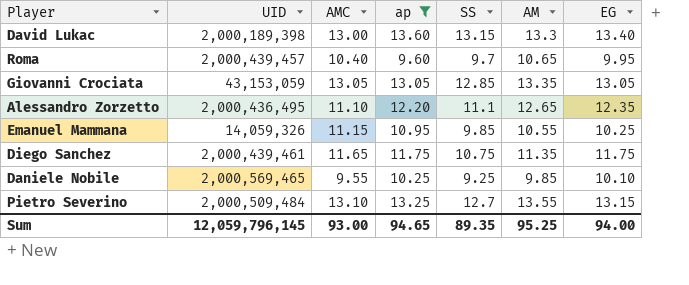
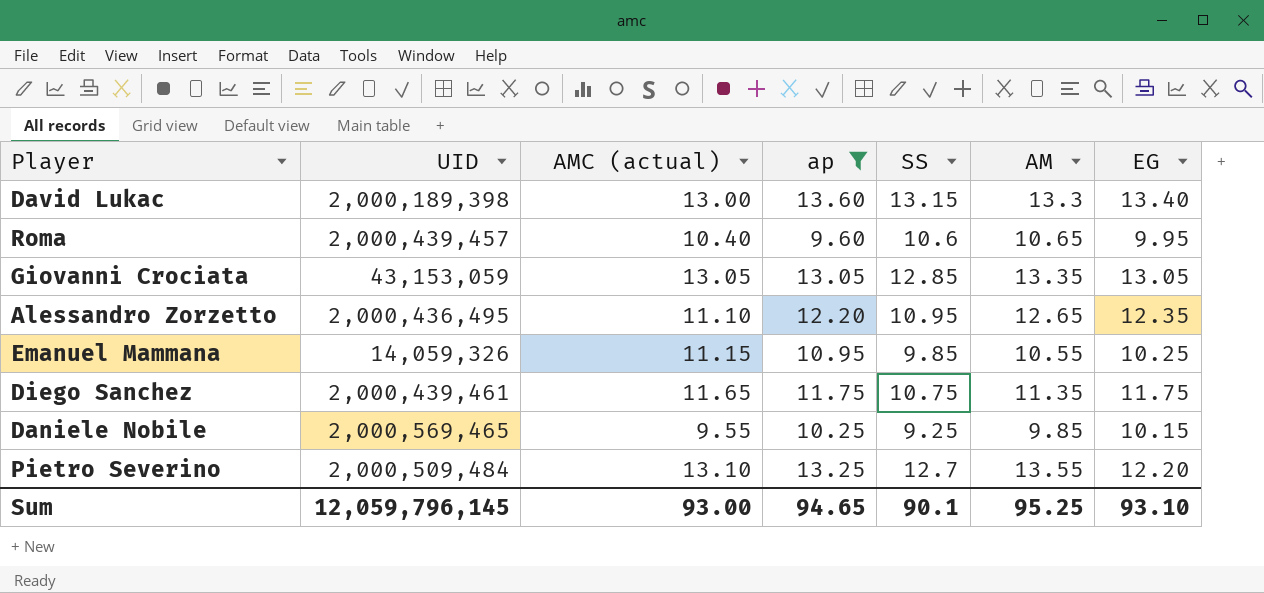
column name: AMC -> AMC (actual)
Roma | SS: 9.7 -> 10.6
Alessandro Zorzetto | SS: 11.1 -> 10.95
Daniele Nobile | EG: 10.10 -> 10.15
Pietro Severino | EG: 13.15 -> 12.20
Sum | SS: 89.35 -> 90.1
Sum | EG: 94.00 -> 93.10

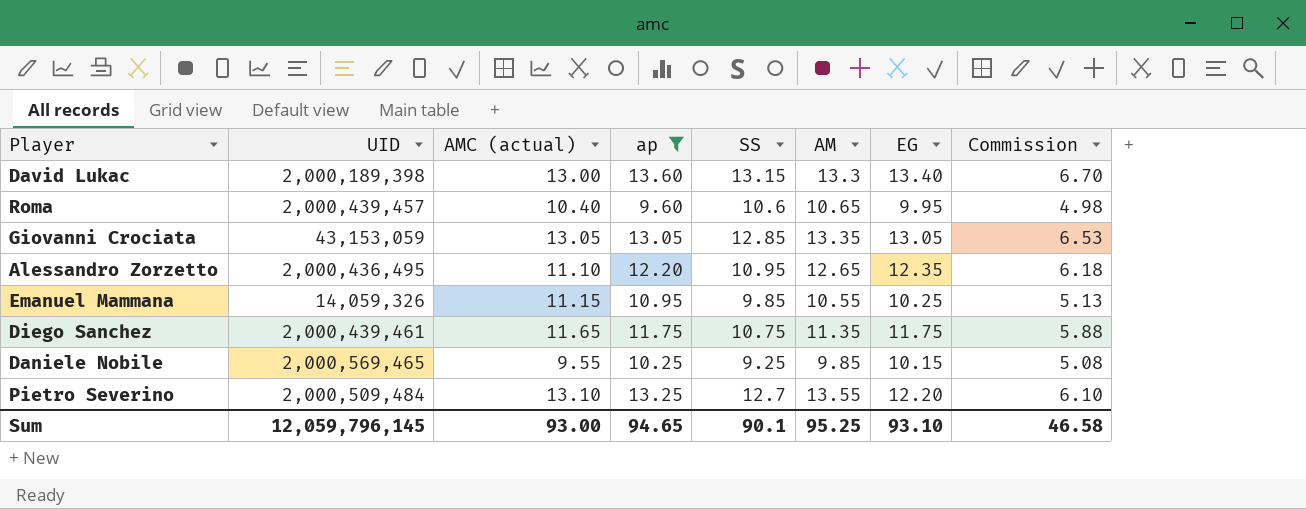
column Commission | formula: none -> [EG] * 0.5

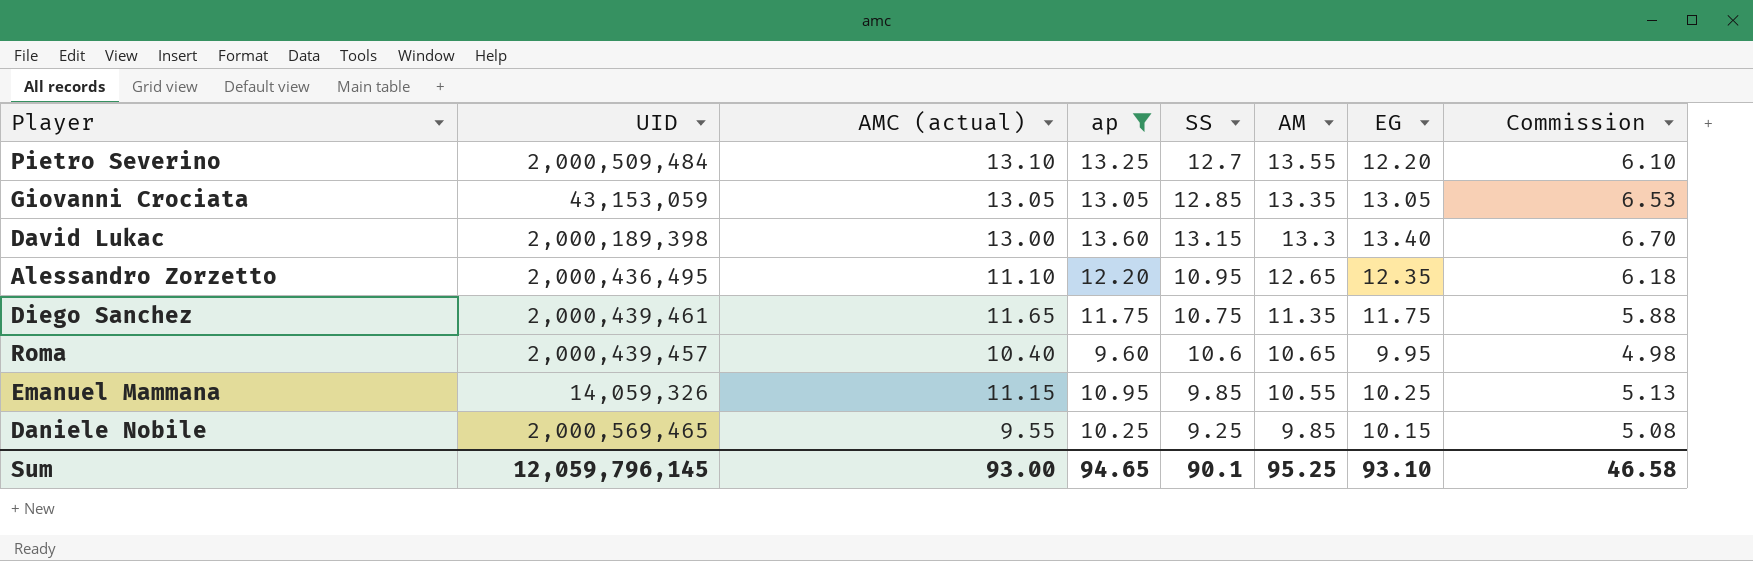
row order: none -> AM descending

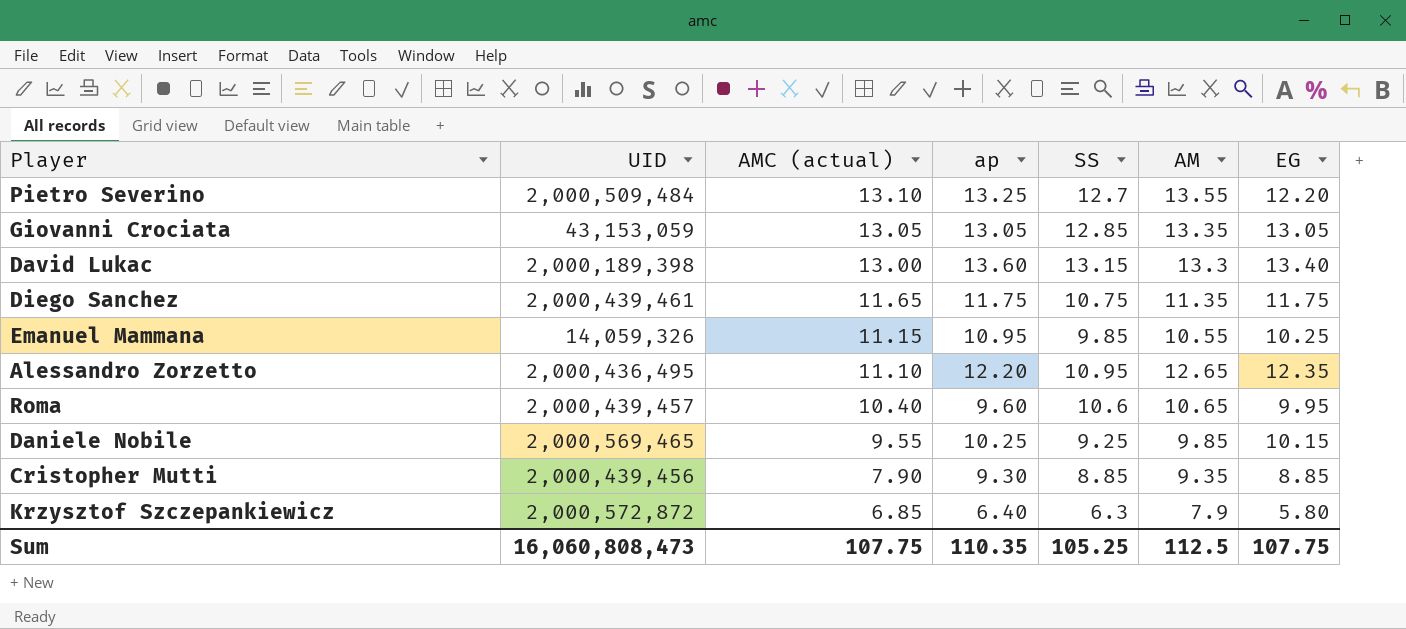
filter: ap >= 9.60 -> none
row order: AM descending -> AMC (actual) descending
column Commission | formula: [EG] * 0.5 -> none
Sum | UID: 12,059,796,145 -> 16,060,808,473
Sum | AMC (actual): 93.00 -> 107.75
Sum | ap: 94.65 -> 110.35
Sum | SS: 90.1 -> 105.25
Sum | AM: 95.25 -> 112.5
Sum | EG: 93.10 -> 107.75

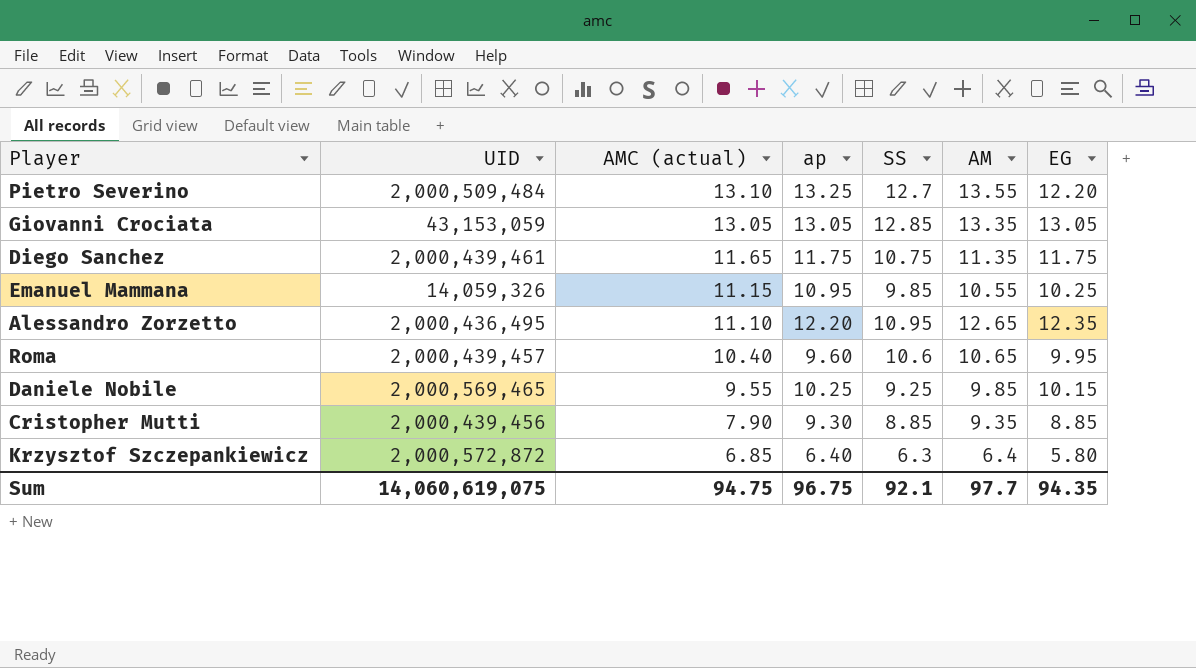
row David Lukac: 2,000,189,398 | 13.00 | 13.60 | 13.15 | 13.3 | 13.40 -> none
Krzysztof Szczepankiewicz | AM: 7.9 -> 6.4
Sum | UID: 16,060,808,473 -> 14,060,619,075
Sum | AMC (actual): 107.75 -> 94.75
Sum | ap: 110.35 -> 96.75
Sum | SS: 105.25 -> 92.1
Sum | AM: 112.5 -> 97.7
Sum | EG: 107.75 -> 94.35

